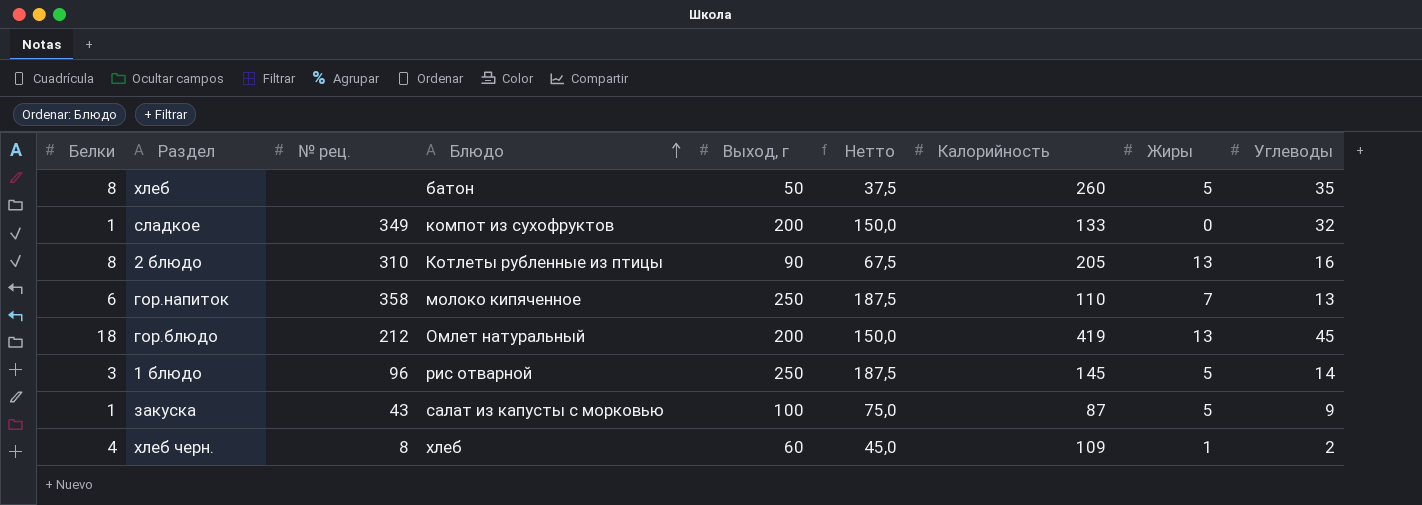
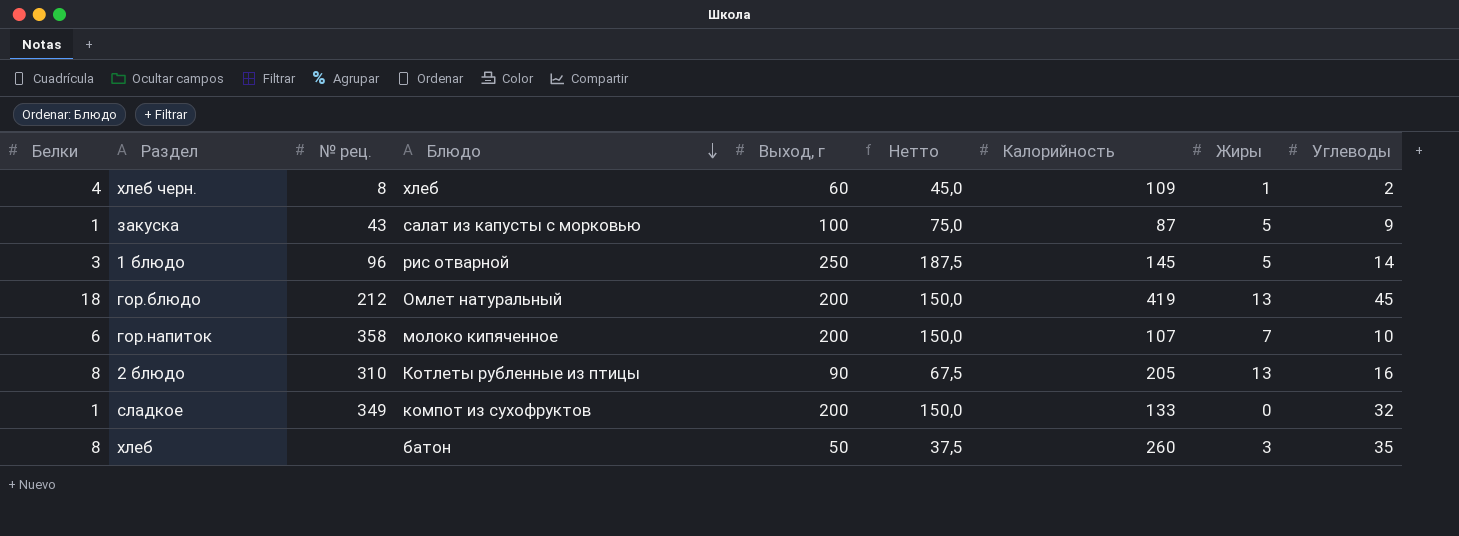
row order: Блюдо ascending -> Блюдо descending
гор.напиток | Выход, г: 250 -> 200
гор.напиток | Нетто: 187,5 -> 150,0
гор.напиток | Калорийность: 110 -> 107
гор.напиток | Углеводы: 13 -> 10
хлеб | Жиры: 5 -> 3

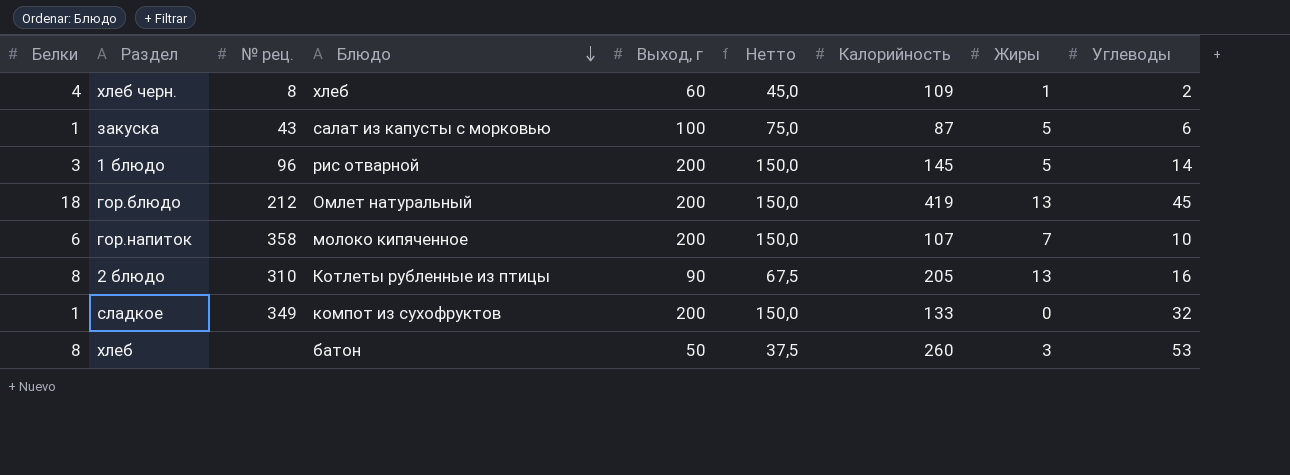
закуска | Углеводы: 9 -> 6
1 блюдо | Выход, г: 250 -> 200
1 блюдо | Нетто: 187,5 -> 150,0
хлеб | Углеводы: 35 -> 53

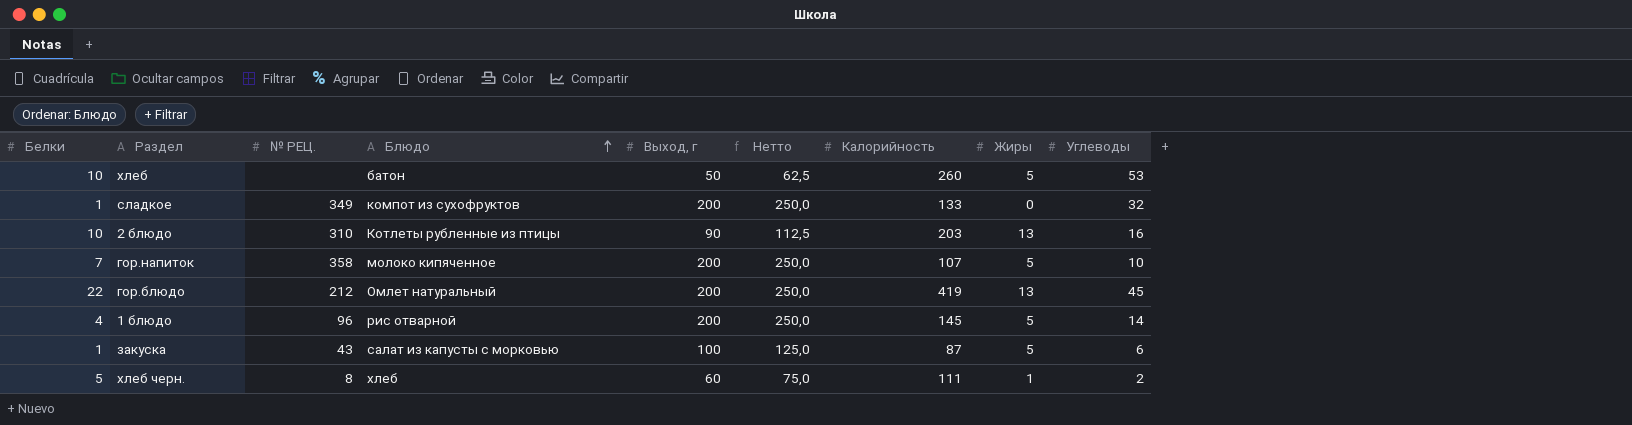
row order: Блюдо descending -> Блюдо ascending
column name: № рец. -> № РЕЦ.
column Нетто | formula: [Выход, г] * 0,75 -> [Выход, г] * 1,25
хлеб | Белки: 8 -> 10
хлеб | Жиры: 3 -> 5
2 блюдо | Белки: 8 -> 10
2 блюдо | Калорийность: 205 -> 203
гор.напиток | Белки: 6 -> 7
гор.напиток | Жиры: 7 -> 5
гор.блюдо | Белки: 18 -> 22
1 блюдо | Белки: 3 -> 4
хлеб черн. | Белки: 4 -> 5
хлеб черн. | Калорийность: 109 -> 111

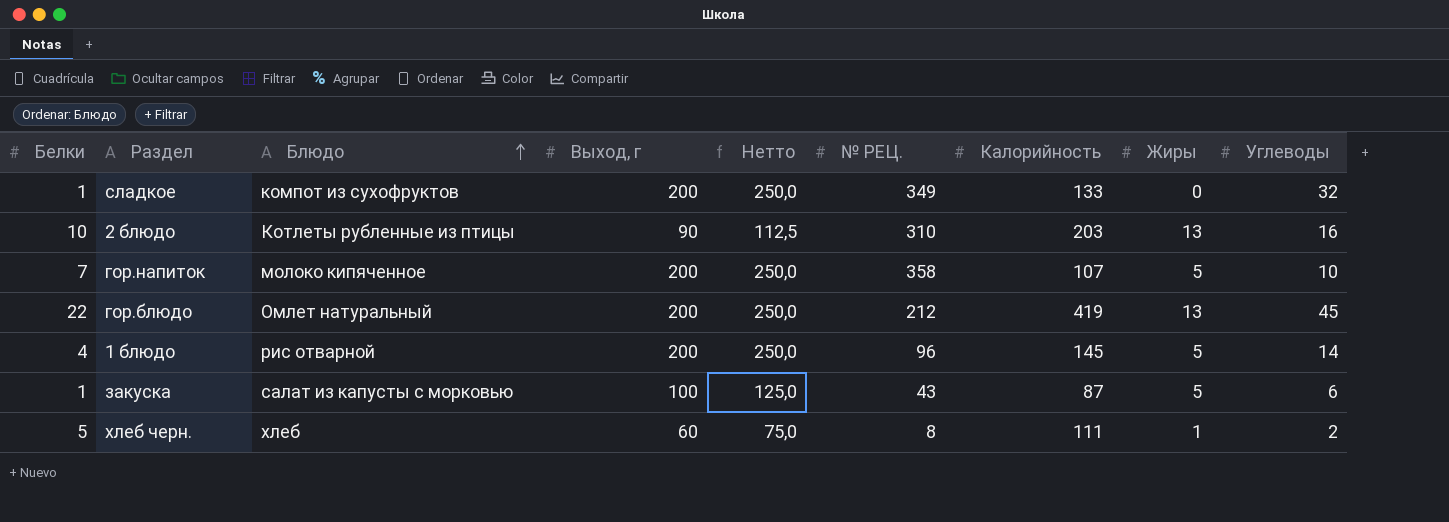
column № РЕЦ. | position: 3 -> 6
row хлеб: 10 | none | батон | 50 | 62,5 | 260 | 5 | 53 -> none

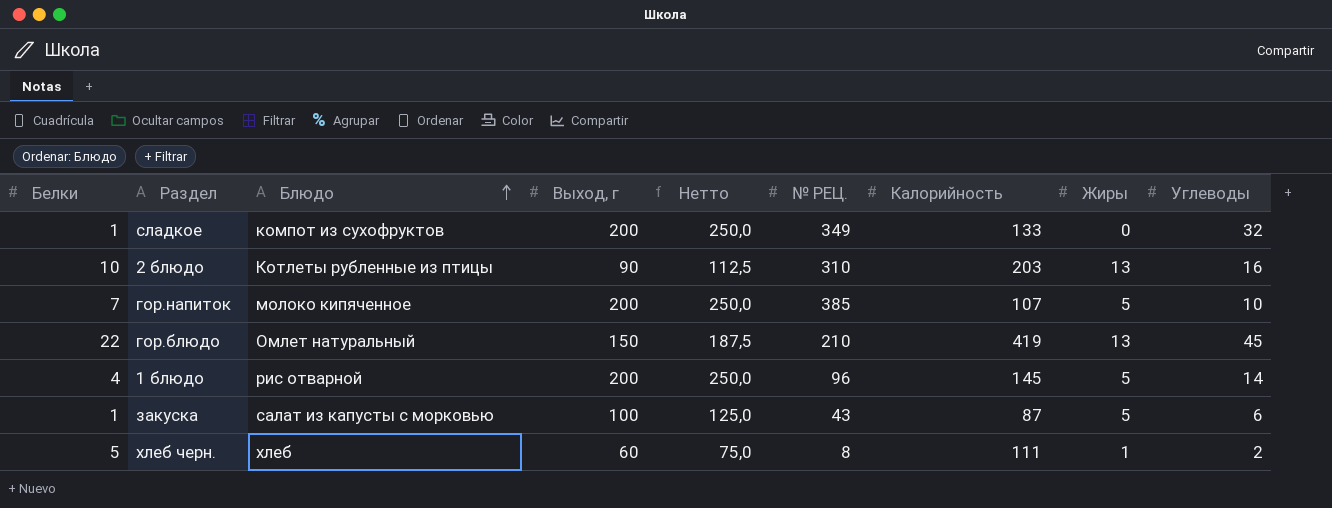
гор.напиток | № РЕЦ.: 358 -> 385
гор.блюдо | Выход, г: 200 -> 150
гор.блюдо | Нетто: 250,0 -> 187,5
гор.блюдо | № РЕЦ.: 212 -> 210

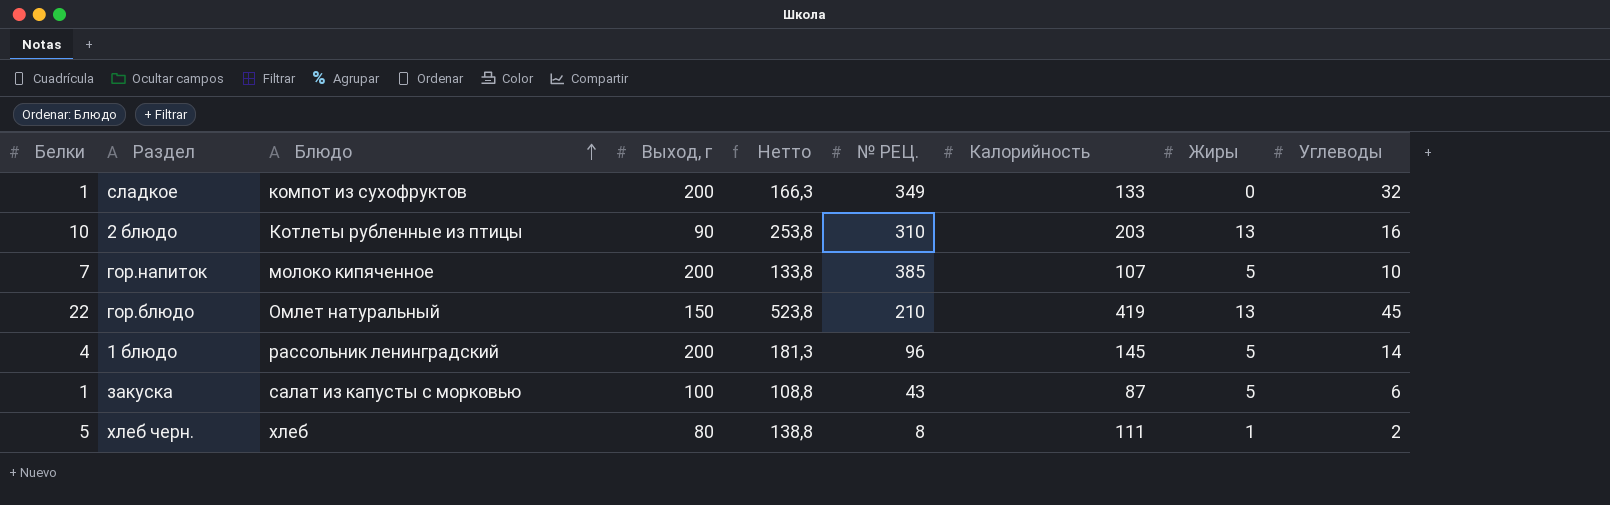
column Нетто | formula: [Выход, г] * 1,25 -> [Калорийность] * 1,25
1 блюдо | Блюдо: рис отварной -> рассольник ленинградский
хлеб черн. | Выход, г: 60 -> 80

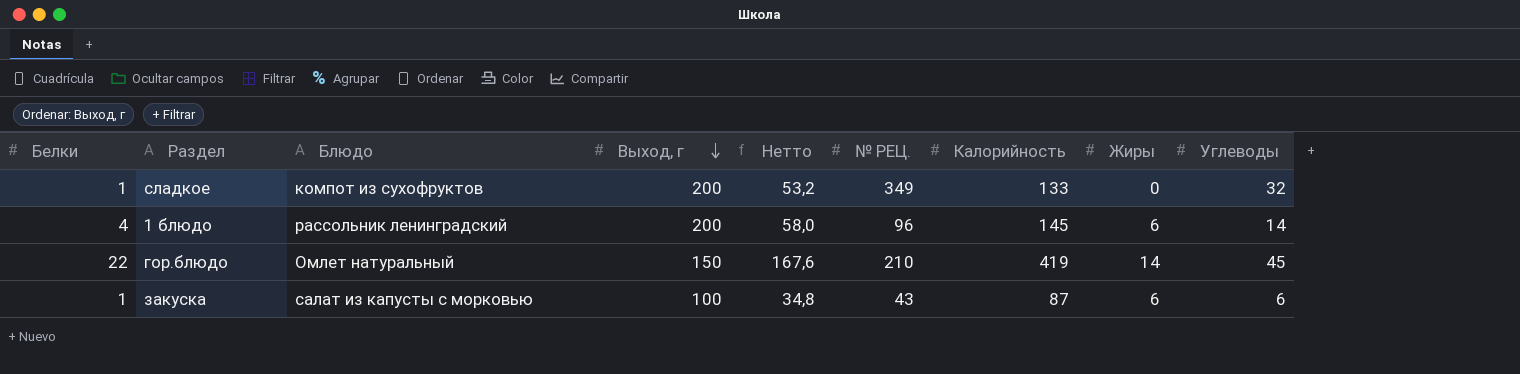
row order: Блюдо ascending -> Выход, г descending
column Нетто | formula: [Калорийность] * 1,25 -> [Калорийность] * 0,4
row 2 блюдо: 10 | Котлеты рубленные из птицы | 90 | 253,8 | 310 | 203 | 13 | 16 -> none
row гор.напиток: 7 | молоко кипяченное | 200 | 133,8 | 385 | 107 | 5 | 10 -> none
row хлеб черн.: 5 | хлеб | 80 | 138,8 | 8 | 111 | 1 | 2 -> none
1 блюдо | Жиры: 5 -> 6
гор.блюдо | Жиры: 13 -> 14
закуска | Жиры: 5 -> 6

